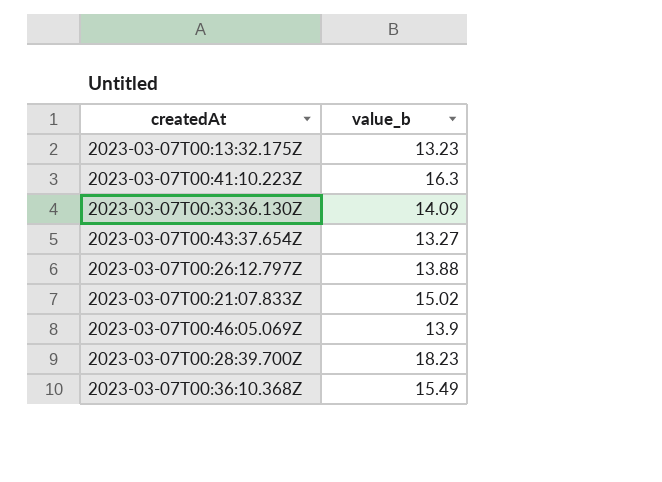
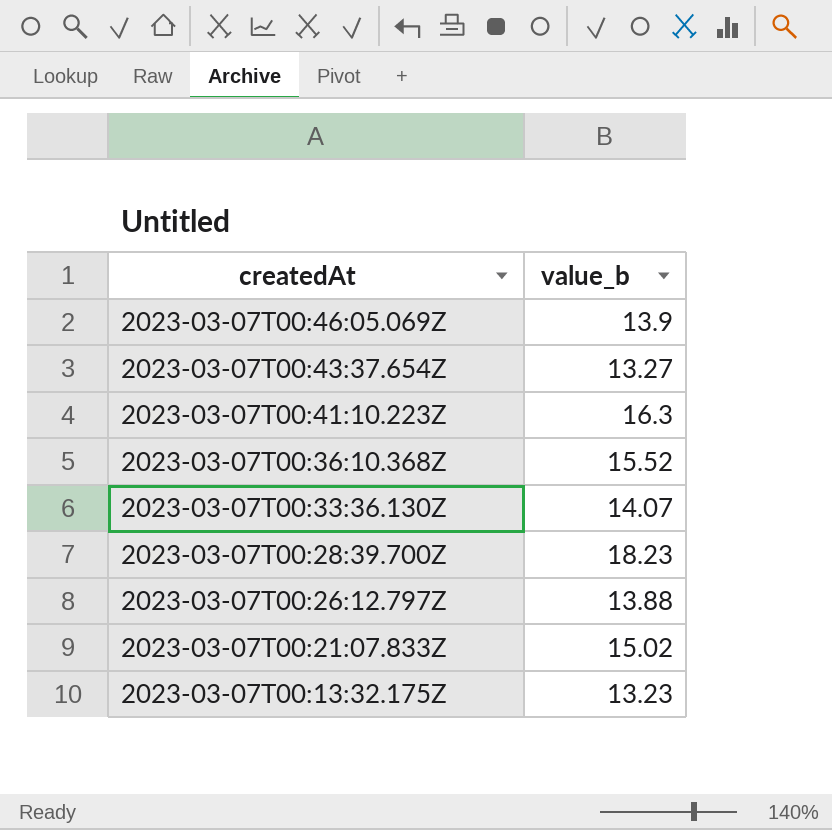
row order: none -> createdAt descending
2023-03-07T00:36:10.368Z | value_b: 15.49 -> 15.52
2023-03-07T00:33:36.130Z | value_b: 14.09 -> 14.07

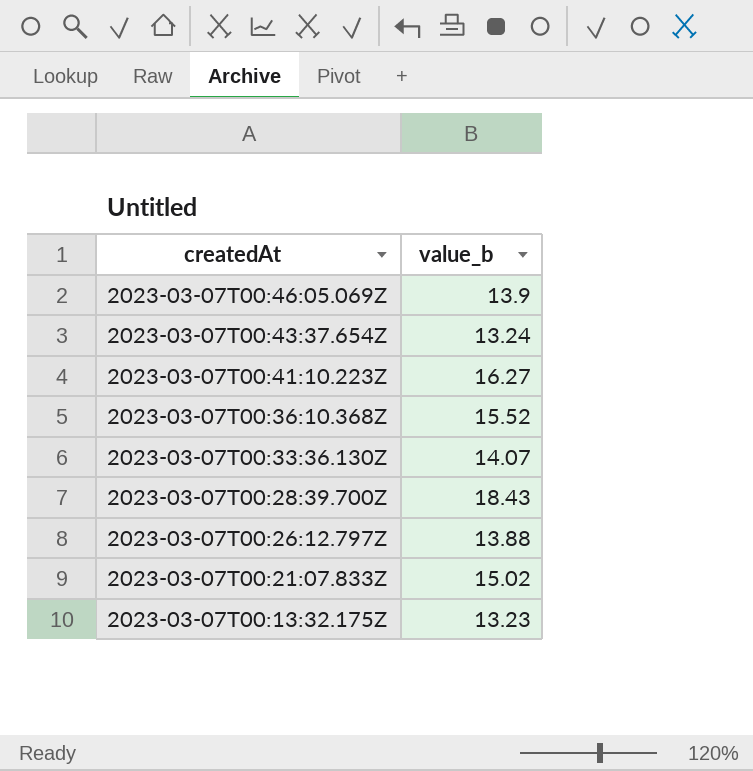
2023-03-07T00:43:37.654Z | value_b: 13.27 -> 13.24
2023-03-07T00:41:10.223Z | value_b: 16.3 -> 16.27
2023-03-07T00:28:39.700Z | value_b: 18.23 -> 18.43

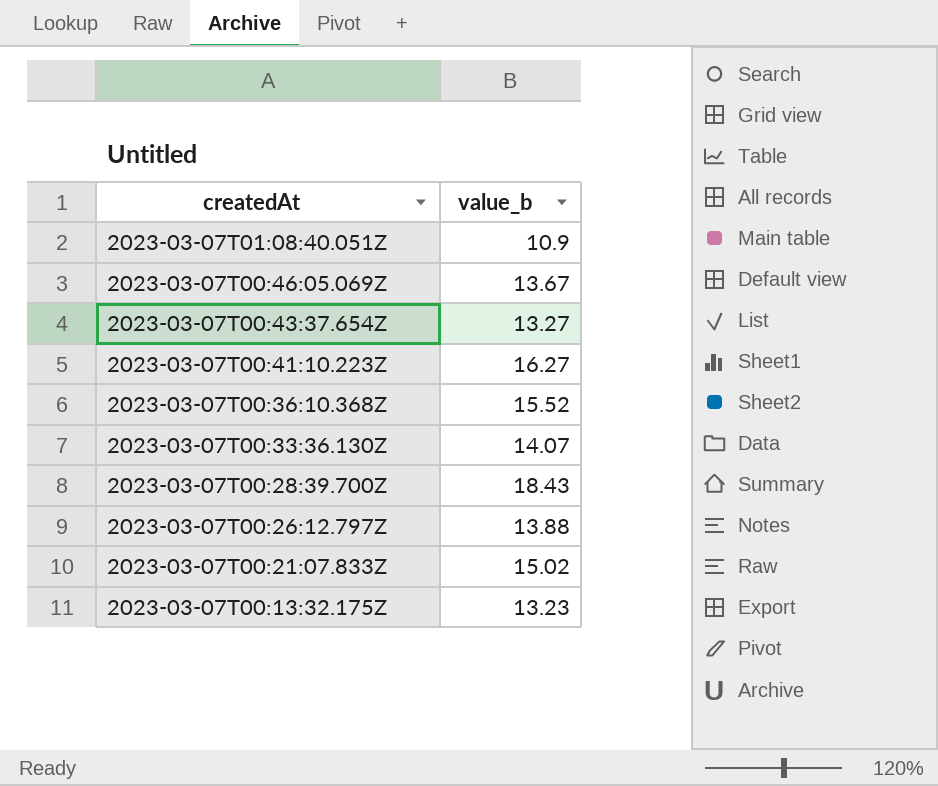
row 2023-03-07T01:08:40.051Z: none -> 10.9
2023-03-07T00:46:05.069Z | value_b: 13.9 -> 13.67
2023-03-07T00:43:37.654Z | value_b: 13.24 -> 13.27

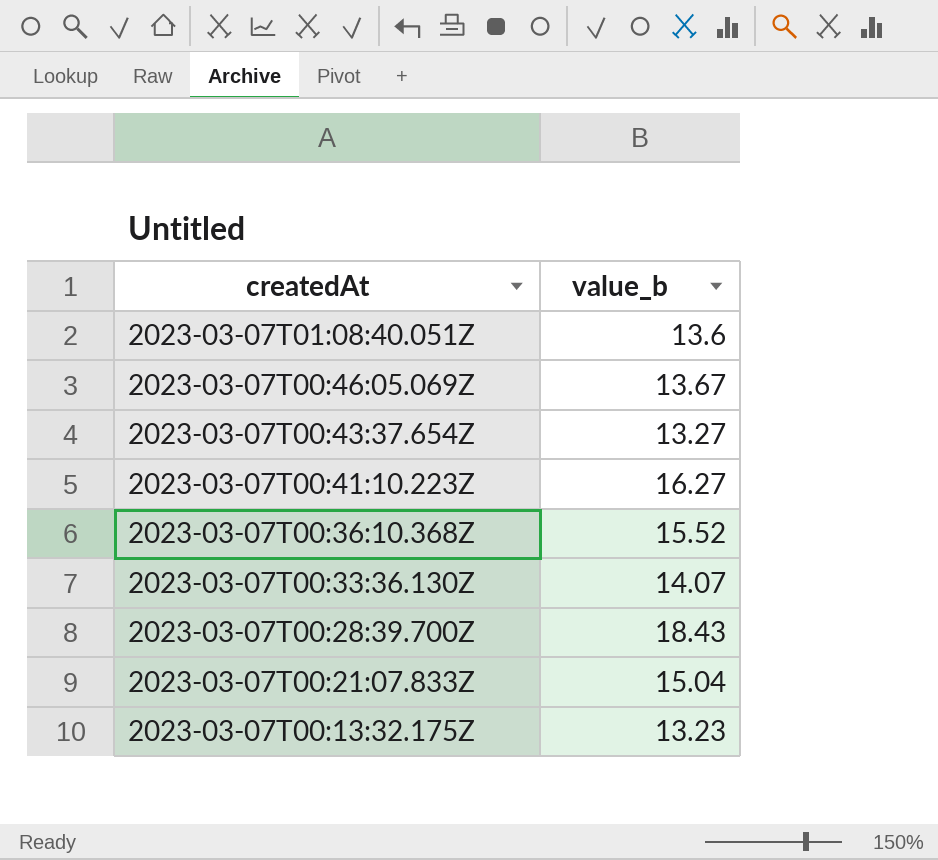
row 2023-03-07T00:26:12.797Z: 13.88 -> none
2023-03-07T01:08:40.051Z | value_b: 10.9 -> 13.6
2023-03-07T00:21:07.833Z | value_b: 15.02 -> 15.04

